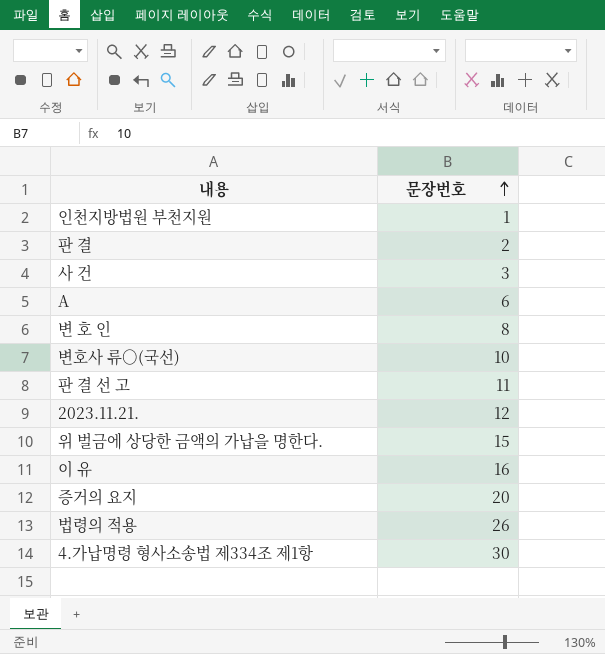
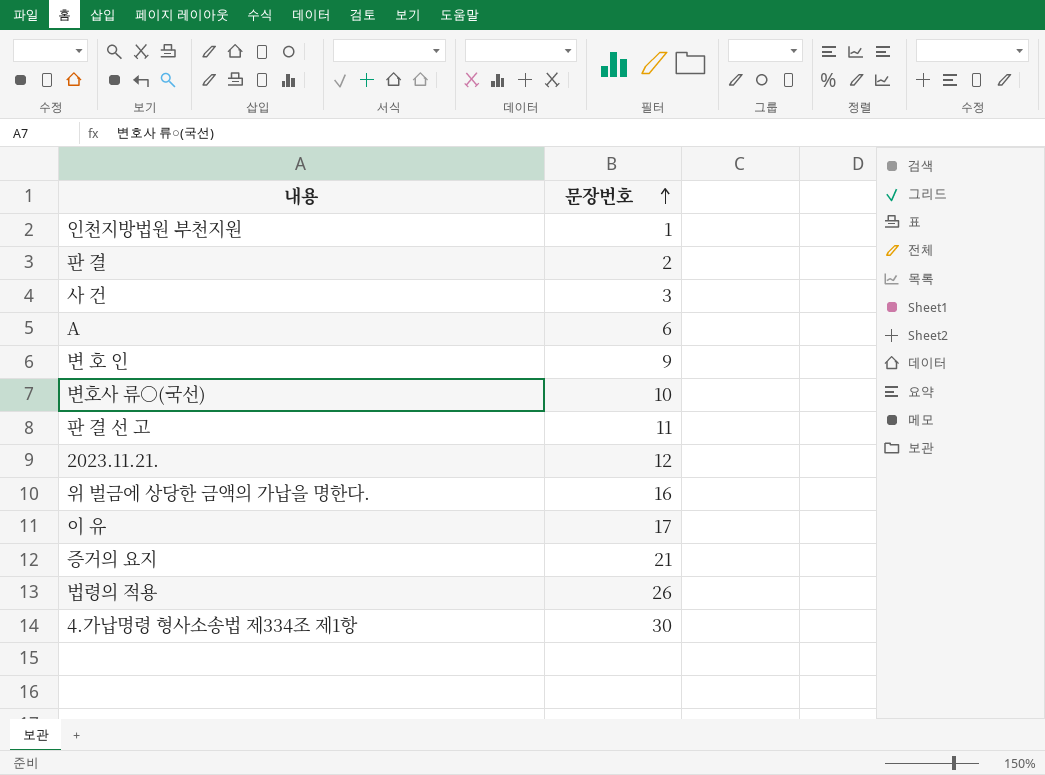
변 호 인 | 문장번호: 8 -> 9
위 벌금에 상당한 금액의 가납을 명한다. | 문장번호: 15 -> 16
이 유 | 문장번호: 16 -> 17
증거의 요지 | 문장번호: 20 -> 21

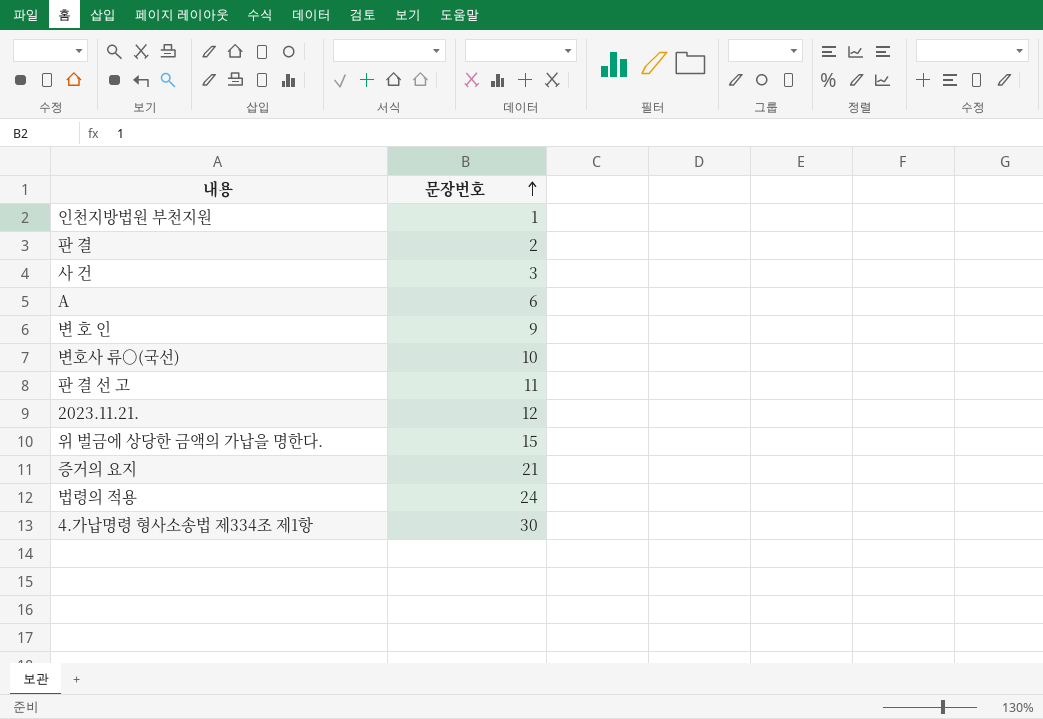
row 이 유: 17 -> none
위 벌금에 상당한 금액의 가납을 명한다. | 문장번호: 16 -> 15
법령의 적용 | 문장번호: 26 -> 24

